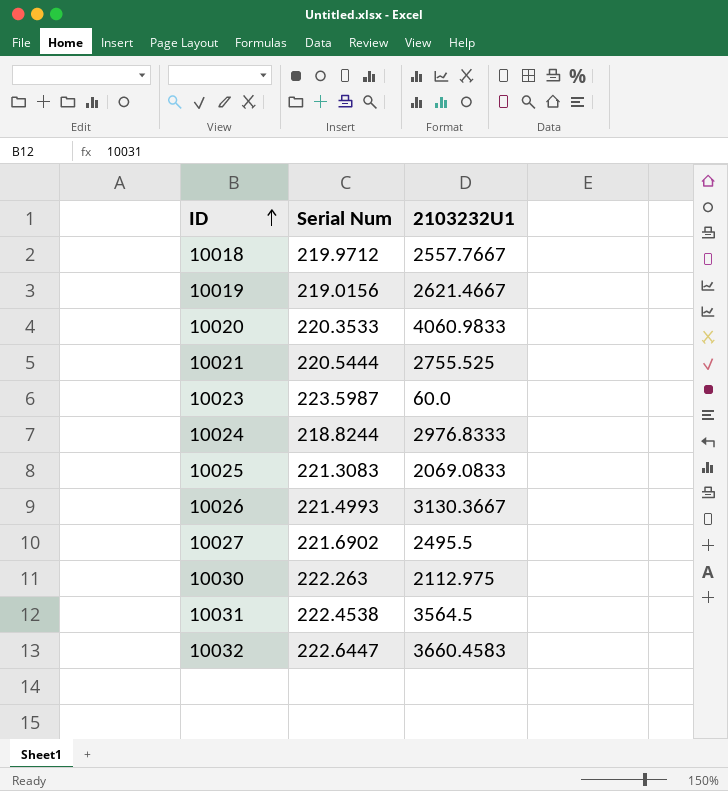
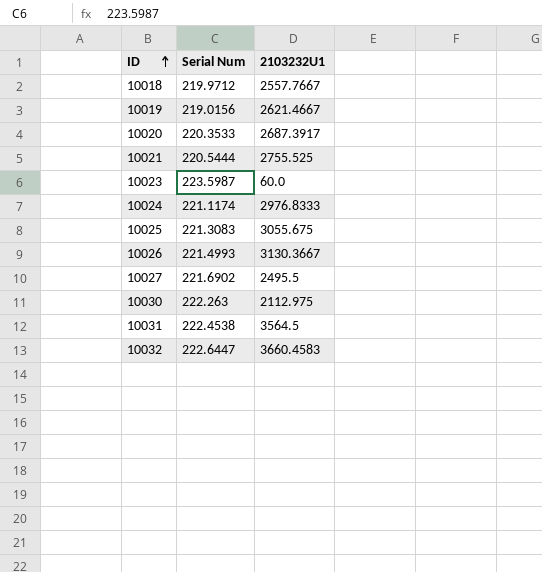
10020 | 2103232U1: 4060.9833 -> 2687.3917
10024 | Serial Num: 218.8244 -> 221.1174
10025 | 2103232U1: 2069.0833 -> 3055.675

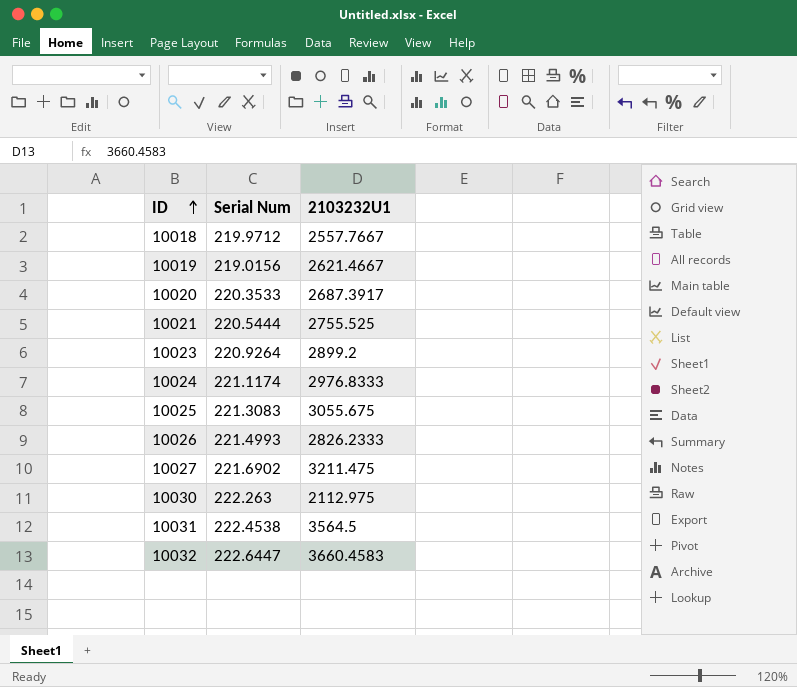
10023 | Serial Num: 223.5987 -> 220.9264
10023 | 2103232U1: 60.0 -> 2899.2
10026 | 2103232U1: 3130.3667 -> 2826.2333
10027 | 2103232U1: 2495.5 -> 3211.475

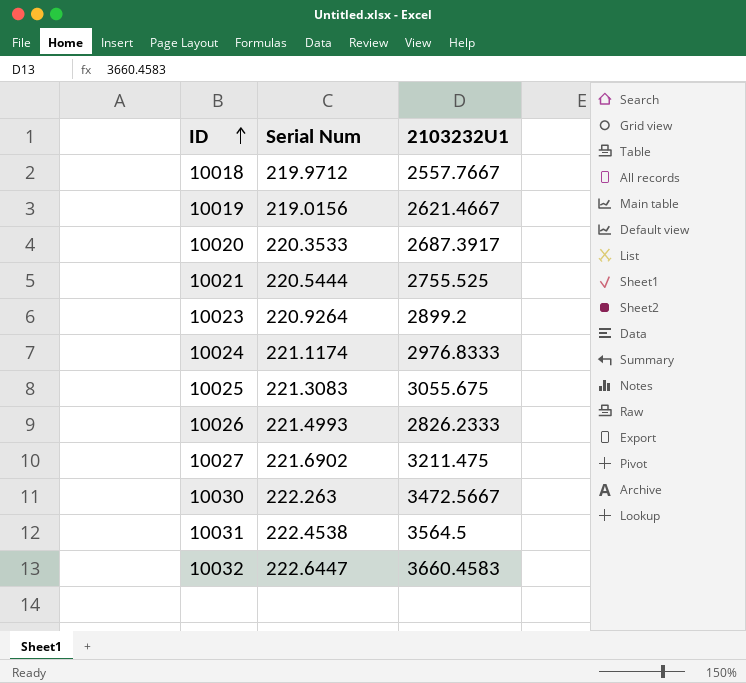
10030 | 2103232U1: 2112.975 -> 3472.5667

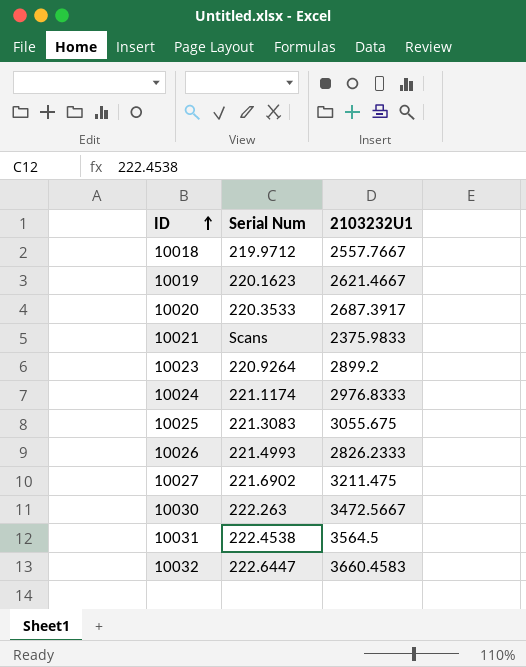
10019 | Serial Num: 219.0156 -> 220.1623
10021 | Serial Num: 220.5444 -> Scans
10021 | 2103232U1: 2755.525 -> 2375.9833

